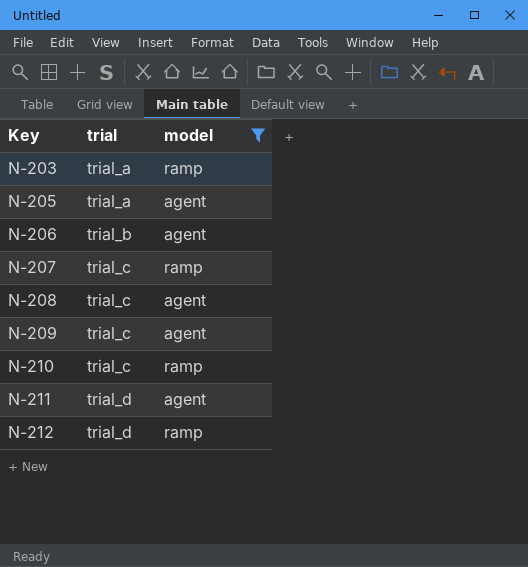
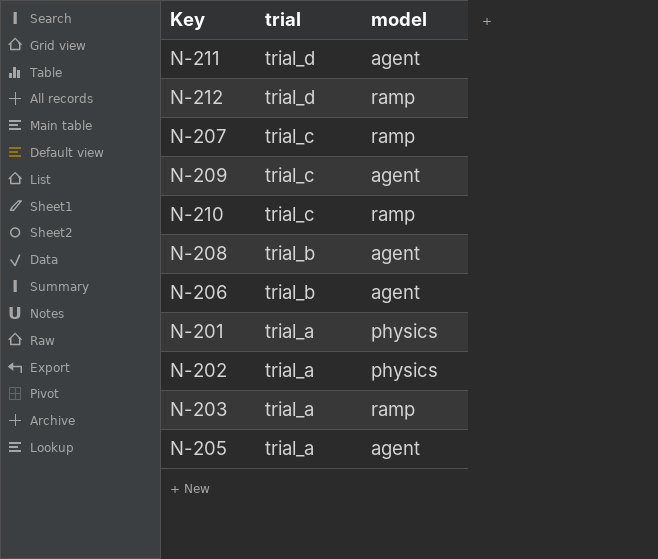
filter: model != physics -> none
row order: Key ascending -> trial descending
N-208 | trial: trial_c -> trial_b

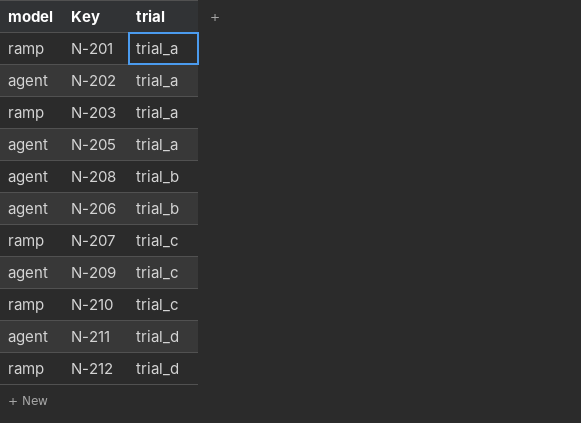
row order: trial descending -> trial ascending
column model | position: 3 -> 1
N-201 | model: physics -> ramp
N-202 | model: physics -> agent

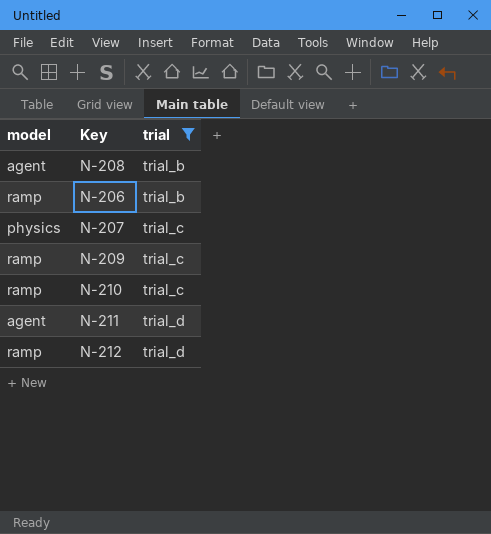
filter: none -> trial != trial_a
N-206 | model: agent -> ramp
N-207 | model: ramp -> physics
N-209 | model: agent -> ramp

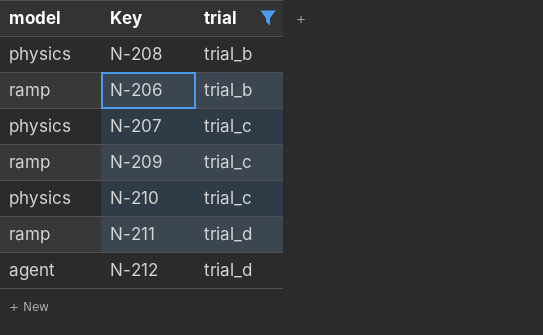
N-208 | model: agent -> physics
N-210 | model: ramp -> physics
N-211 | model: agent -> ramp
N-212 | model: ramp -> agent

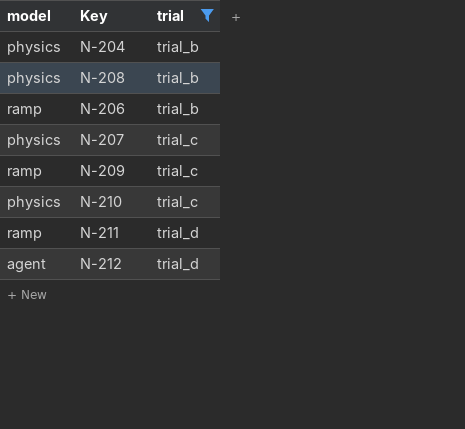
row N-204: none -> physics | trial_b

